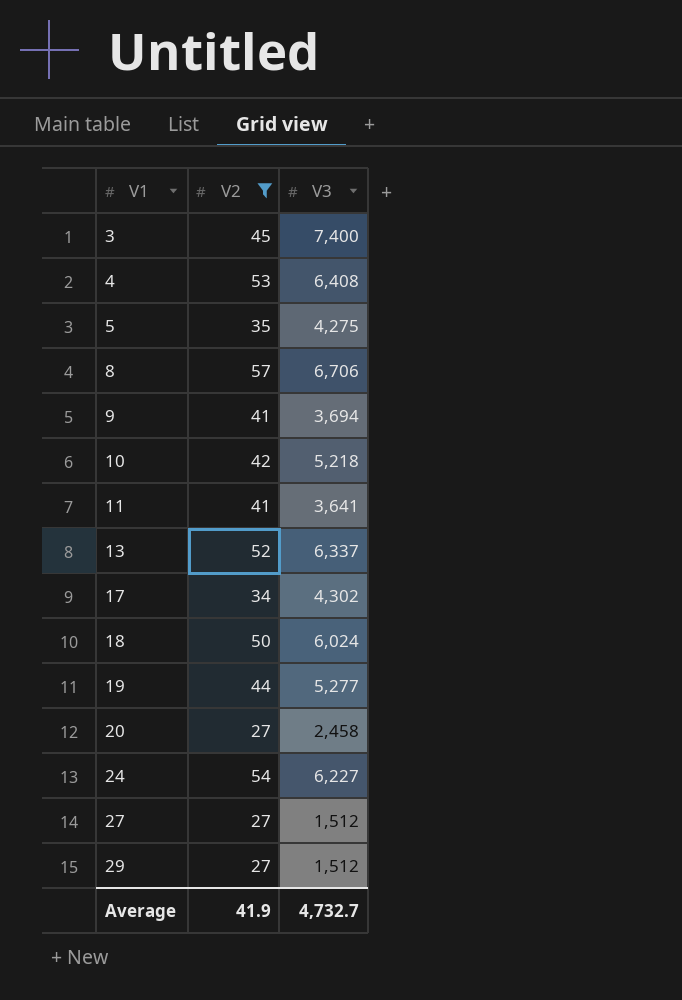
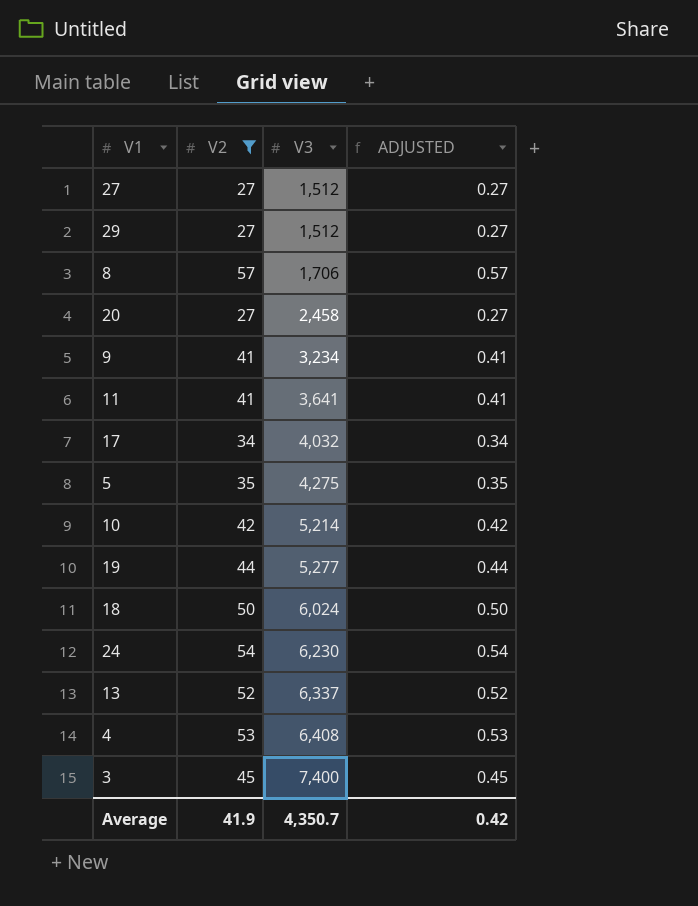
row order: V1 ascending -> V3 ascending
column ADJUSTED | formula: none -> [V2] * 0.01
8 | V3: 6,706 -> 1,706
9 | V3: 3,694 -> 3,234
17 | V3: 4,302 -> 4,032
10 | V3: 5,218 -> 5,214
24 | V3: 6,227 -> 6,230
Average | V3: 4,732.7 -> 4,350.7

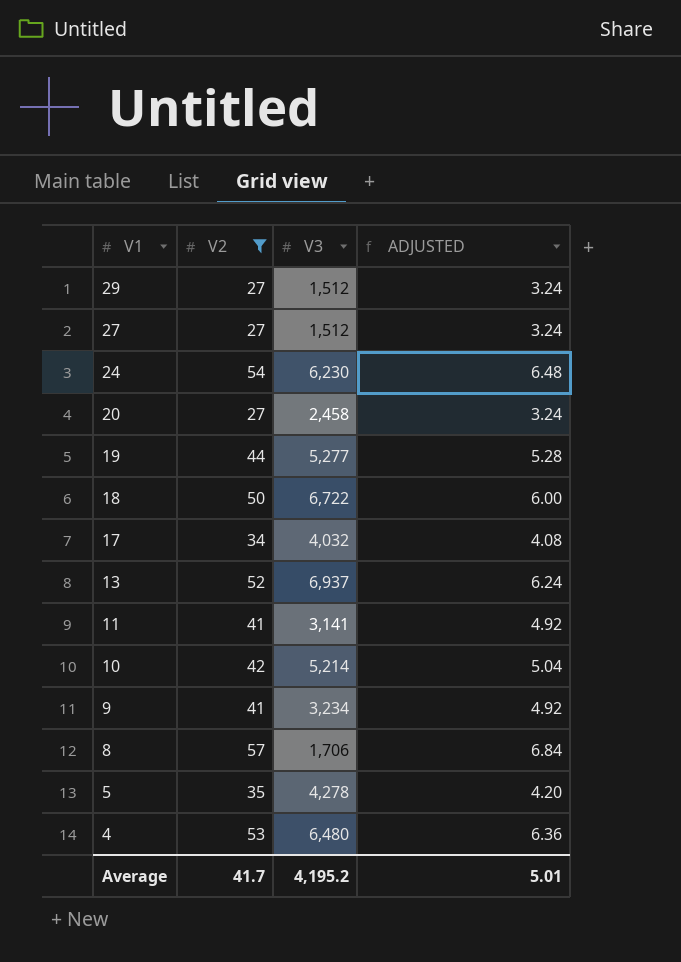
row order: V3 ascending -> V1 descending
column ADJUSTED | formula: [V2] * 0.01 -> [V2] * 0.12
row 3: 45 | 7,400 | 0.45 -> none
18 | V3: 6,024 -> 6,722
13 | V3: 6,337 -> 6,937
11 | V3: 3,641 -> 3,141
5 | V3: 4,275 -> 4,278
4 | V3: 6,408 -> 6,480
Average | V2: 41.9 -> 41.7
Average | V3: 4,350.7 -> 4,195.2
Average | ADJUSTED: 0.42 -> 5.01

